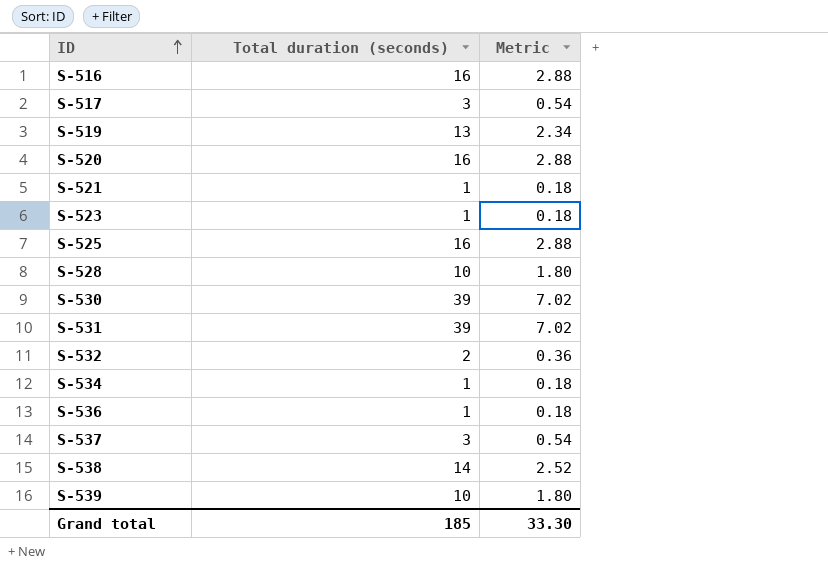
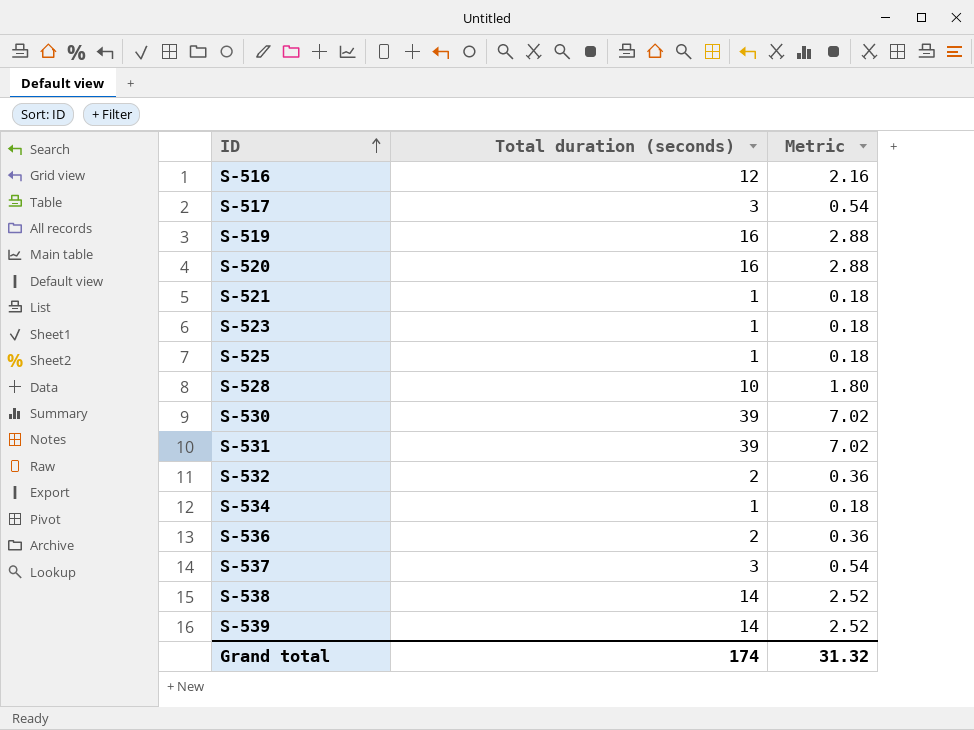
S-516 | Total duration (seconds): 16 -> 12
S-516 | Metric: 2.88 -> 2.16
S-519 | Total duration (seconds): 13 -> 16
S-519 | Metric: 2.34 -> 2.88
S-525 | Total duration (seconds): 16 -> 1
S-525 | Metric: 2.88 -> 0.18
S-536 | Total duration (seconds): 1 -> 2
S-536 | Metric: 0.18 -> 0.36
S-539 | Total duration (seconds): 10 -> 14
S-539 | Metric: 1.80 -> 2.52
Grand total | Total duration (seconds): 185 -> 174
Grand total | Metric: 33.30 -> 31.32

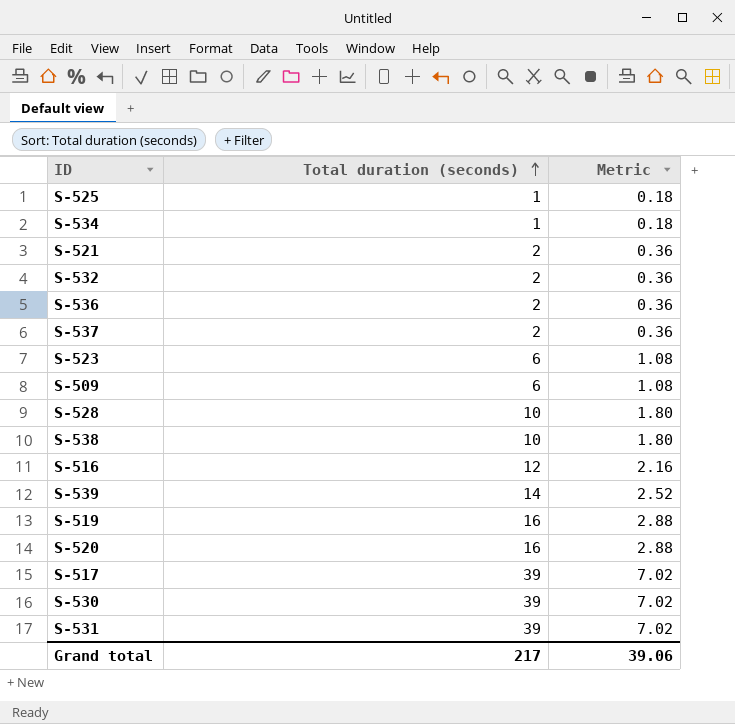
row order: ID ascending -> Total duration (seconds) ascending
S-521 | Total duration (seconds): 1 -> 2
S-521 | Metric: 0.18 -> 0.36
S-537 | Total duration (seconds): 3 -> 2
S-537 | Metric: 0.54 -> 0.36
S-523 | Total duration (seconds): 1 -> 6
S-523 | Metric: 0.18 -> 1.08
row S-509: none -> 6 | 1.08
S-538 | Total duration (seconds): 14 -> 10
S-538 | Metric: 2.52 -> 1.80
S-517 | Total duration (seconds): 3 -> 39
S-517 | Metric: 0.54 -> 7.02
Grand total | Total duration (seconds): 174 -> 217
Grand total | Metric: 31.32 -> 39.06

